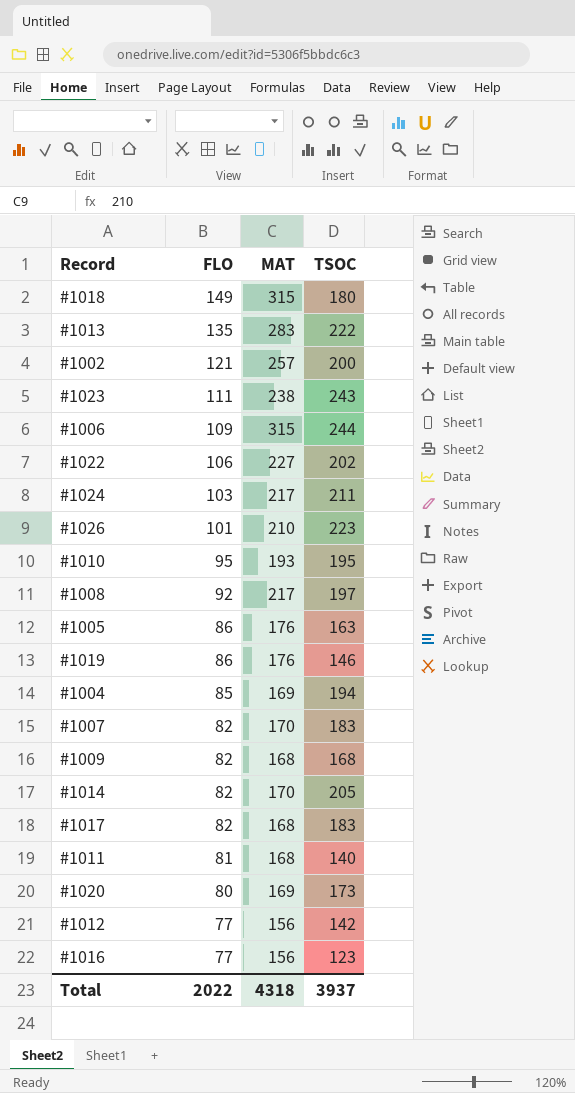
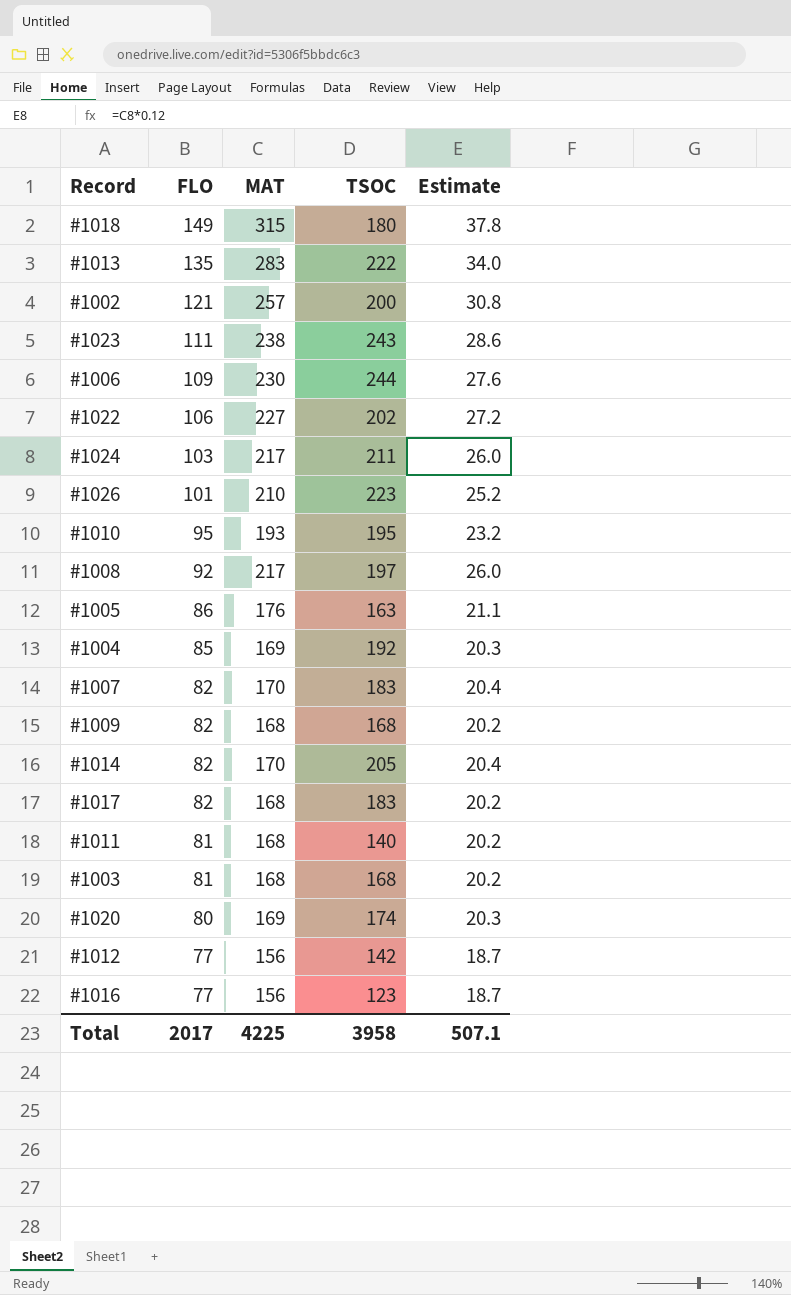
column Estimate | formula: none -> [MAT] * 0.12
row #1019: 86 | 176 | 146 -> none
#1006 | MAT: 315 -> 230
#1004 | TSOC: 194 -> 192
row #1003: none -> 81 | 168 | 168 | 20.2
#1020 | TSOC: 173 -> 174
Total | FLO: 2022 -> 2017
Total | MAT: 4318 -> 4225
Total | TSOC: 3937 -> 3958

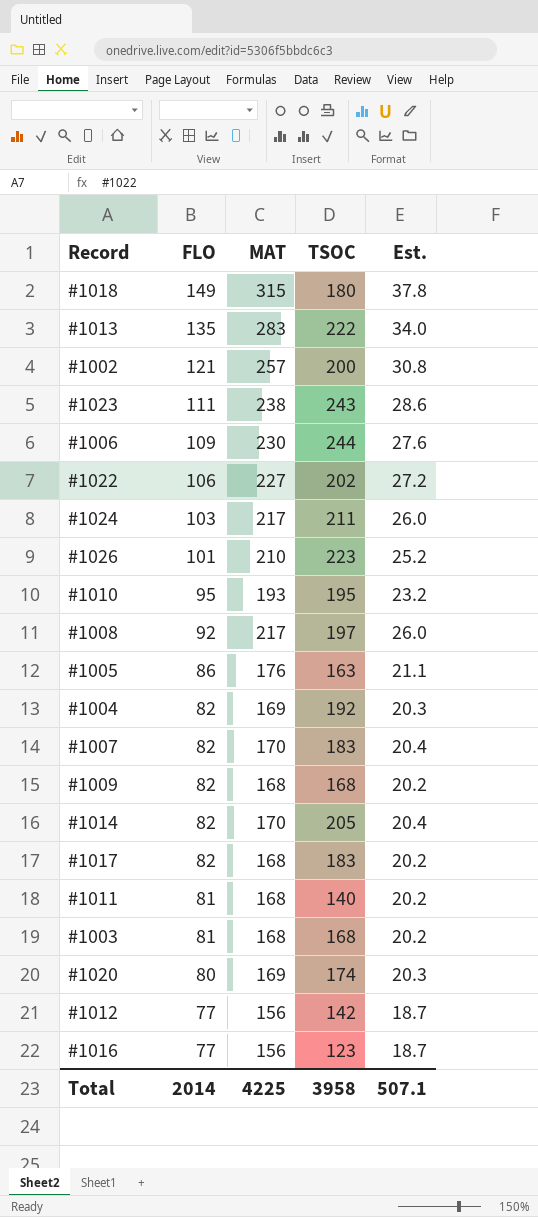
column name: Estimate -> Est.
#1004 | FLO: 85 -> 82
Total | FLO: 2017 -> 2014

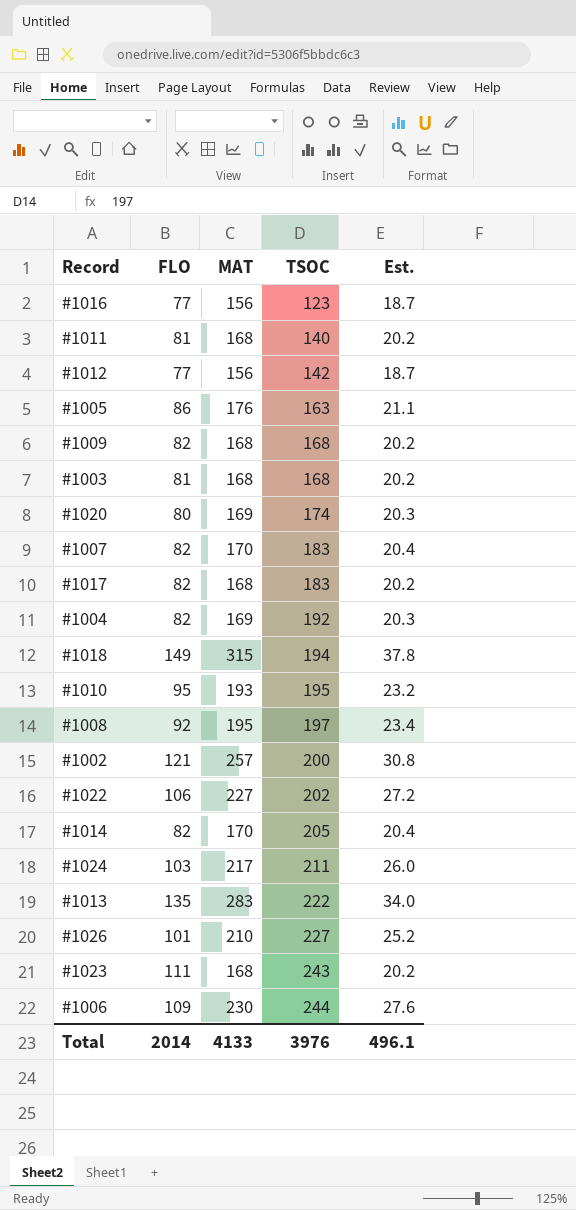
row order: FLO descending -> TSOC ascending
#1018 | TSOC: 180 -> 194
#1008 | MAT: 217 -> 195
#1008 | Est.: 26.0 -> 23.4
#1026 | TSOC: 223 -> 227
#1023 | MAT: 238 -> 168
#1023 | Est.: 28.6 -> 20.2
Total | MAT: 4225 -> 4133
Total | TSOC: 3958 -> 3976
Total | Est.: 507.1 -> 496.1

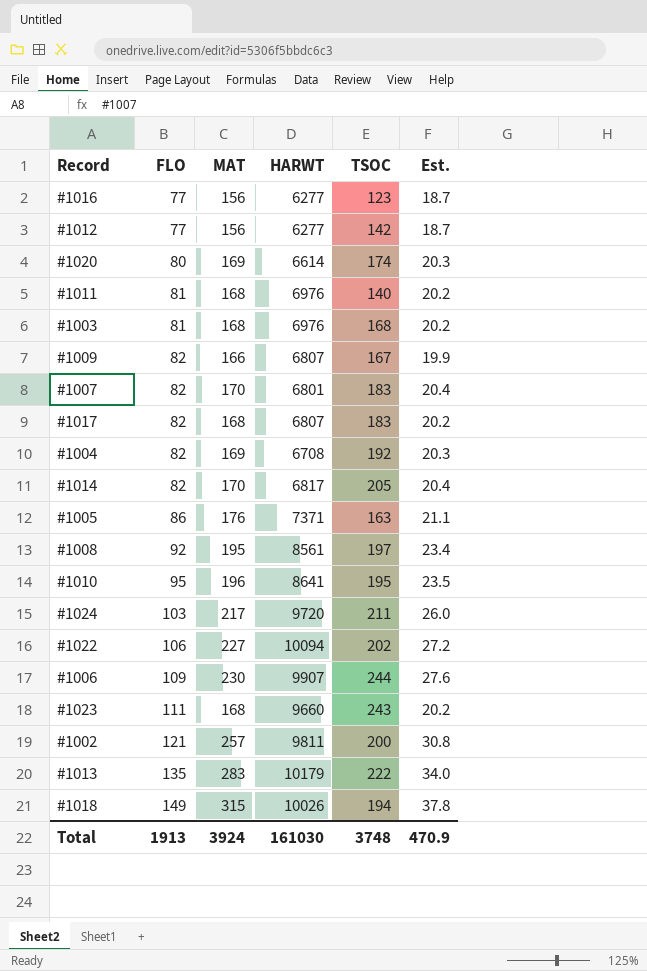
row order: TSOC ascending -> FLO ascending
column HARWT | position: none -> 4
row #1026: 101 | 210 | 227 | 25.2 -> none
#1009 | MAT: 168 -> 166
#1009 | TSOC: 168 -> 167
#1009 | Est.: 20.2 -> 19.9
#1010 | MAT: 193 -> 196
#1010 | Est.: 23.2 -> 23.5
Total | FLO: 2014 -> 1913
Total | MAT: 4133 -> 3924
Total | TSOC: 3976 -> 3748
Total | Est.: 496.1 -> 470.9

